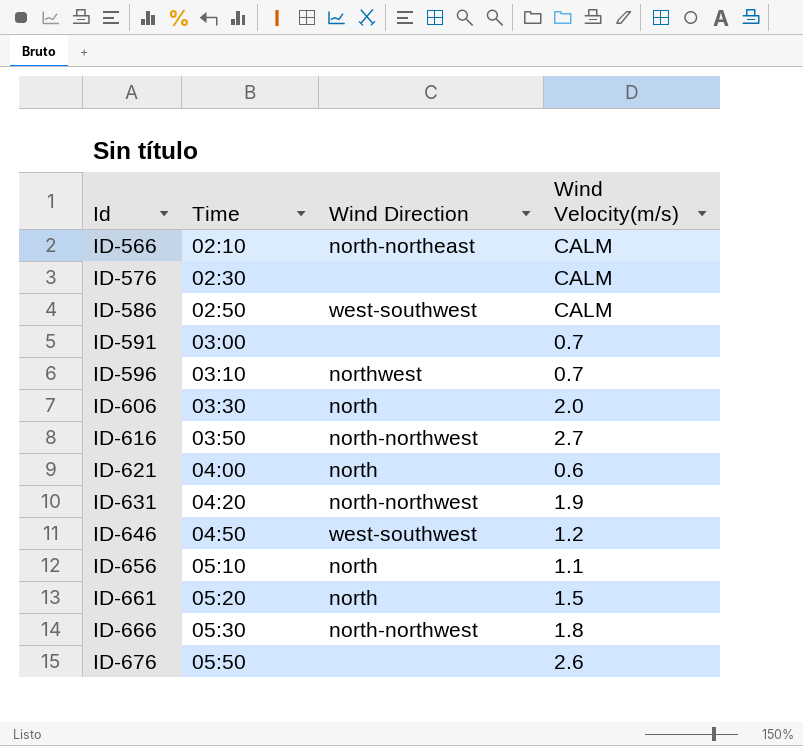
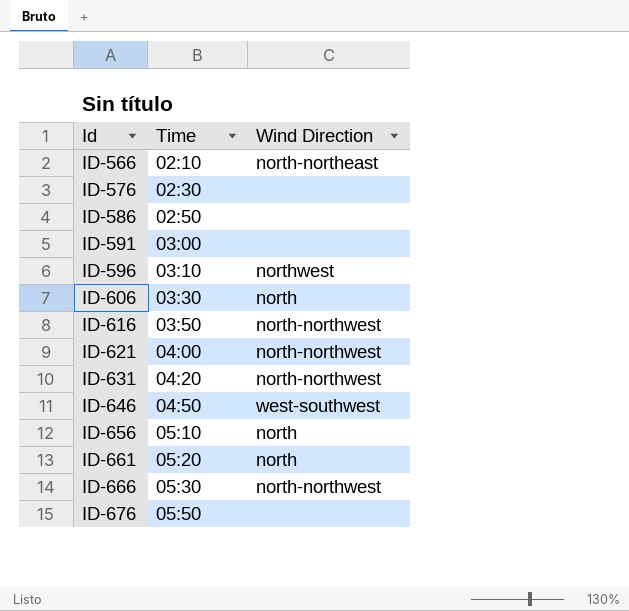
column Wind Velocity(m/s) | position: 4 -> none
ID-586 | Wind Direction: west-southwest -> none
ID-621 | Wind Direction: north -> north-northwest

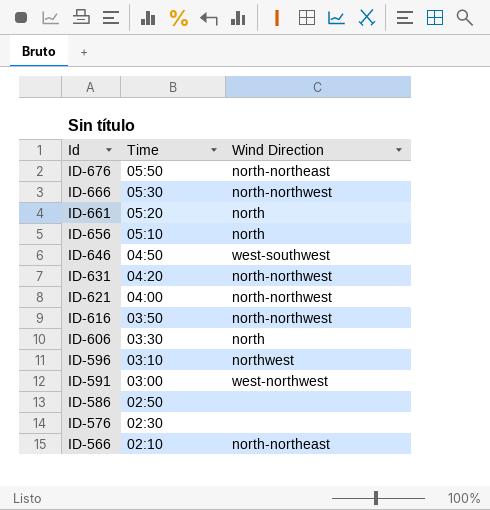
row order: Id ascending -> Id descending
ID-676 | Wind Direction: none -> north-northeast
ID-591 | Wind Direction: none -> west-northwest

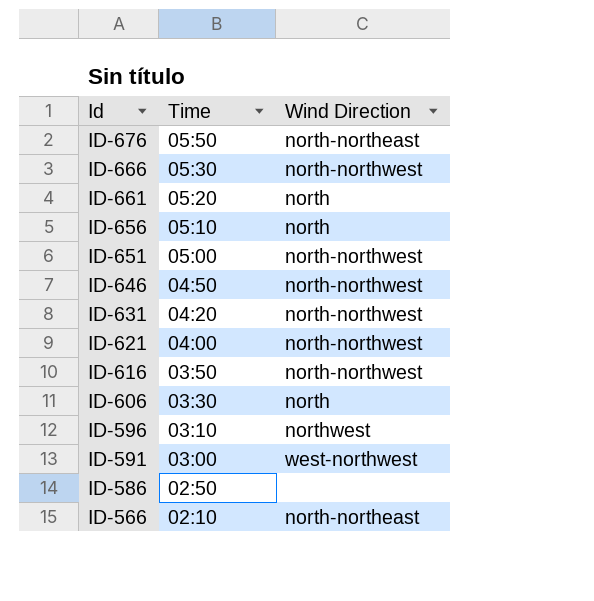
row ID-576: 02:30 | none -> none
row ID-651: none -> 05:00 | north-northwest
ID-646 | Wind Direction: west-southwest -> north-northwest

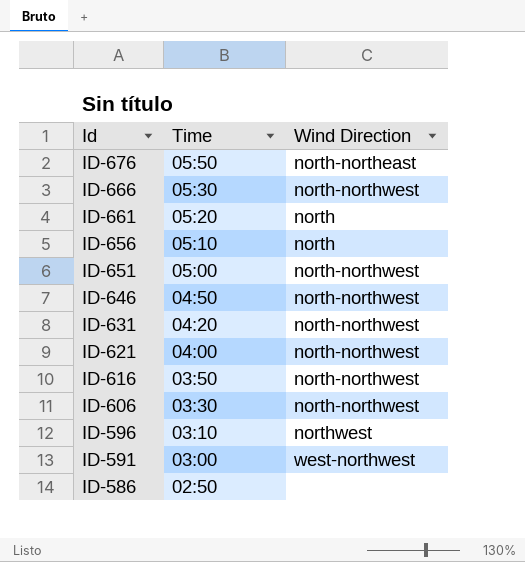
row ID-566: 02:10 | north-northeast -> none
ID-606 | Wind Direction: north -> north-northwest

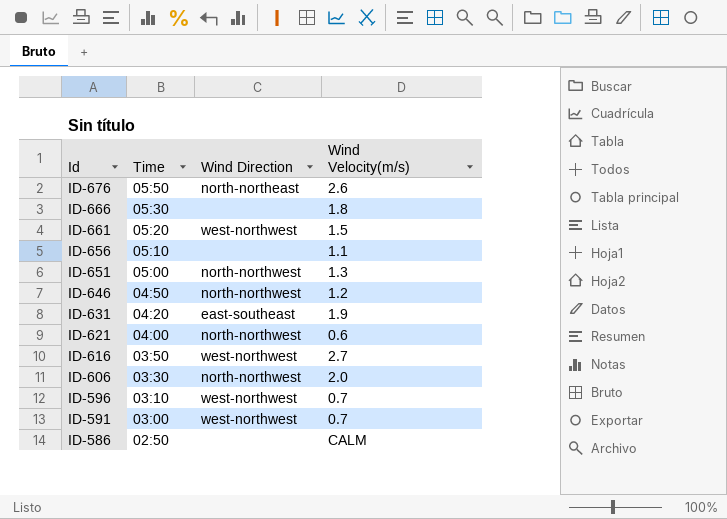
column Wind Velocity(m/s) | position: none -> 4
ID-666 | Wind Direction: north-northwest -> none
ID-661 | Wind Direction: north -> west-northwest
ID-656 | Wind Direction: north -> none
ID-631 | Wind Direction: north-northwest -> east-southeast
ID-616 | Wind Direction: north-northwest -> west-northwest
ID-596 | Wind Direction: northwest -> west-northwest

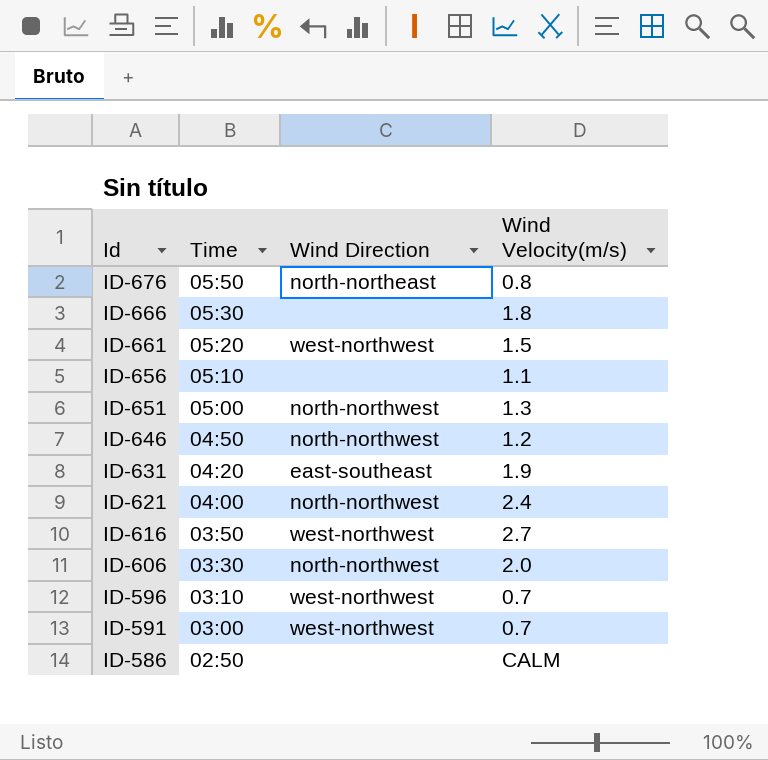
ID-676 | Wind Velocity(m/s): 2.6 -> 0.8
ID-621 | Wind Velocity(m/s): 0.6 -> 2.4

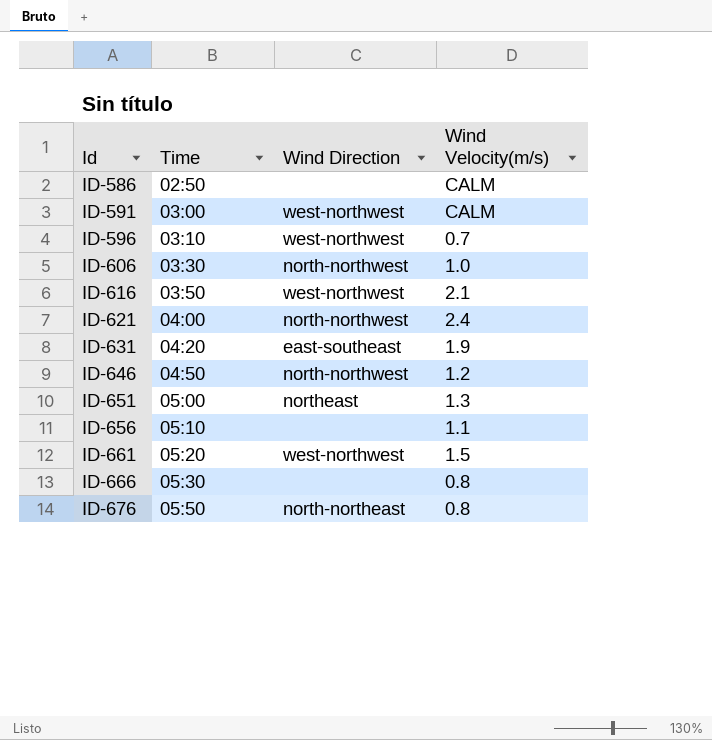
row order: Id descending -> Id ascending
ID-591 | Wind Velocity(m/s): 0.7 -> CALM
ID-606 | Wind Velocity(m/s): 2.0 -> 1.0
ID-616 | Wind Velocity(m/s): 2.7 -> 2.1
ID-651 | Wind Direction: north-northwest -> northeast
ID-666 | Wind Velocity(m/s): 1.8 -> 0.8

